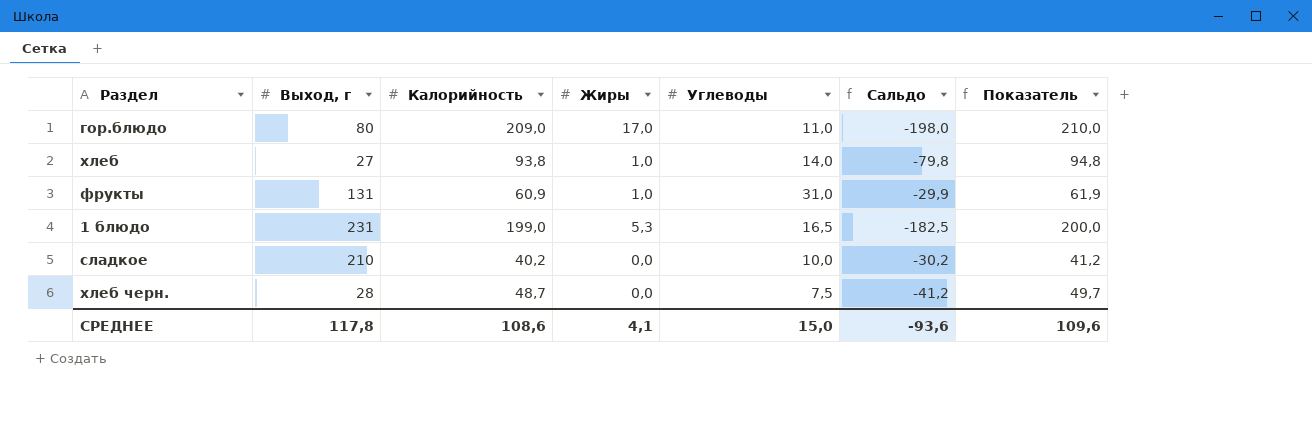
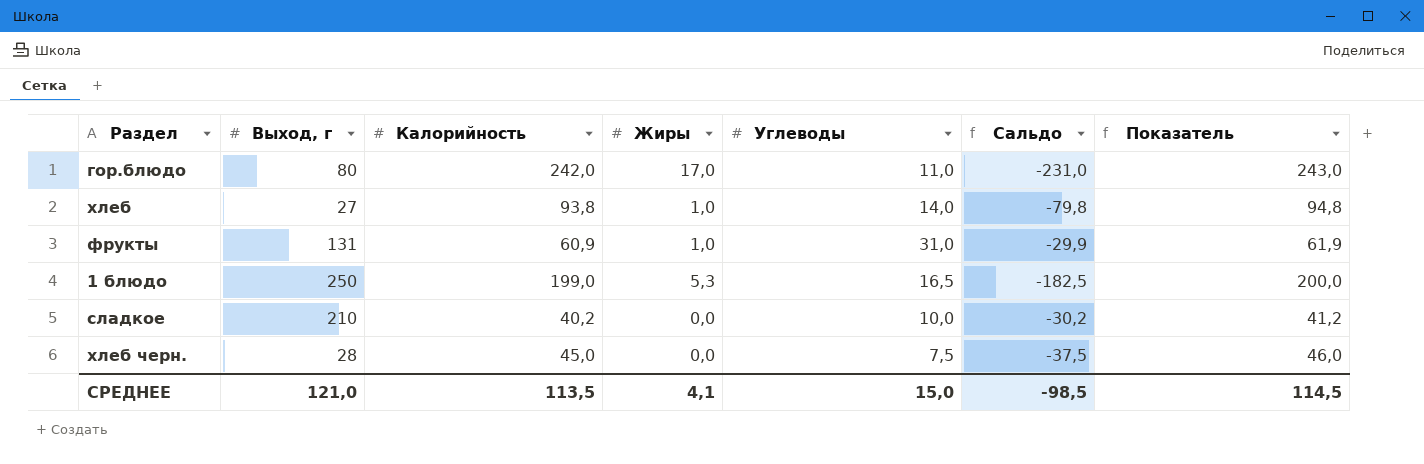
гор.блюдо | Калорийность: 209,0 -> 242,0
гор.блюдо | Сальдо: -198,0 -> -231,0
гор.блюдо | Показатель: 210,0 -> 243,0
1 блюдо | Выход, г: 231 -> 250
хлеб черн. | Калорийность: 48,7 -> 45,0
хлеб черн. | Сальдо: -41,2 -> -37,5
хлеб черн. | Показатель: 49,7 -> 46,0
СРЕДНЕЕ | Выход, г: 117,8 -> 121,0
СРЕДНЕЕ | Калорийность: 108,6 -> 113,5
СРЕДНЕЕ | Сальдо: -93,6 -> -98,5
СРЕДНЕЕ | Показатель: 109,6 -> 114,5

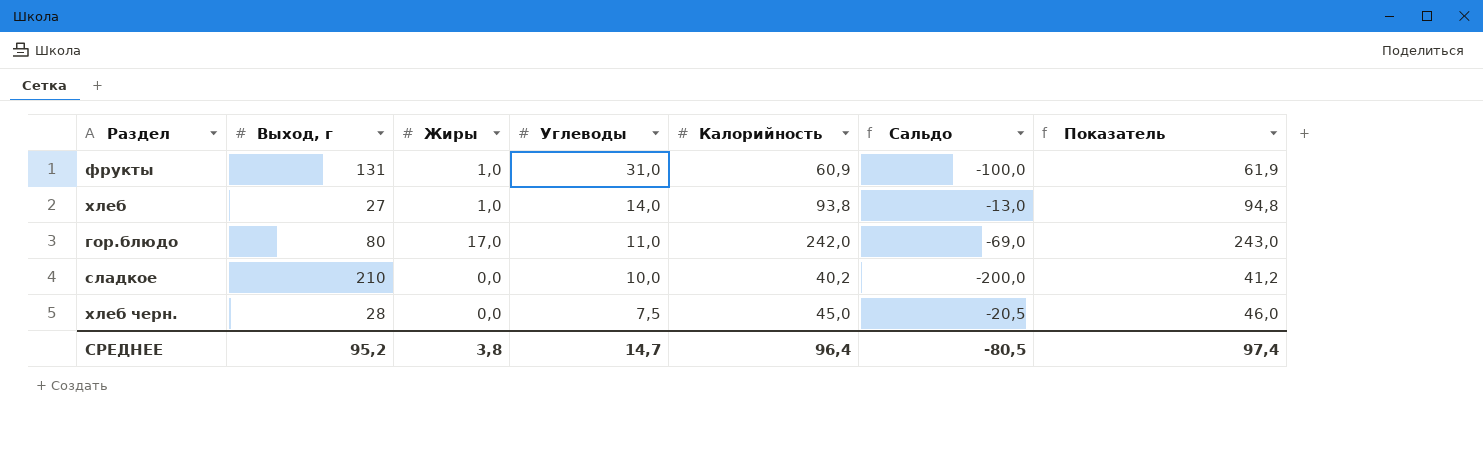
row order: none -> Углеводы descending
column Калорийность | position: 3 -> 5
column Сальдо | formula: [Углеводы] - [Калорийность] -> [Углеводы] - [Выход, г]
row 1 блюдо: 250 | 199,0 | 5,3 | 16,5 | -182,5 | 200,0 -> none
СРЕДНЕЕ | Выход, г: 121,0 -> 95,2
СРЕДНЕЕ | Жиры: 4,1 -> 3,8
СРЕДНЕЕ | Углеводы: 15,0 -> 14,7
СРЕДНЕЕ | Калорийность: 113,5 -> 96,4
СРЕДНЕЕ | Сальдо: -98,5 -> -80,5
СРЕДНЕЕ | Показатель: 114,5 -> 97,4

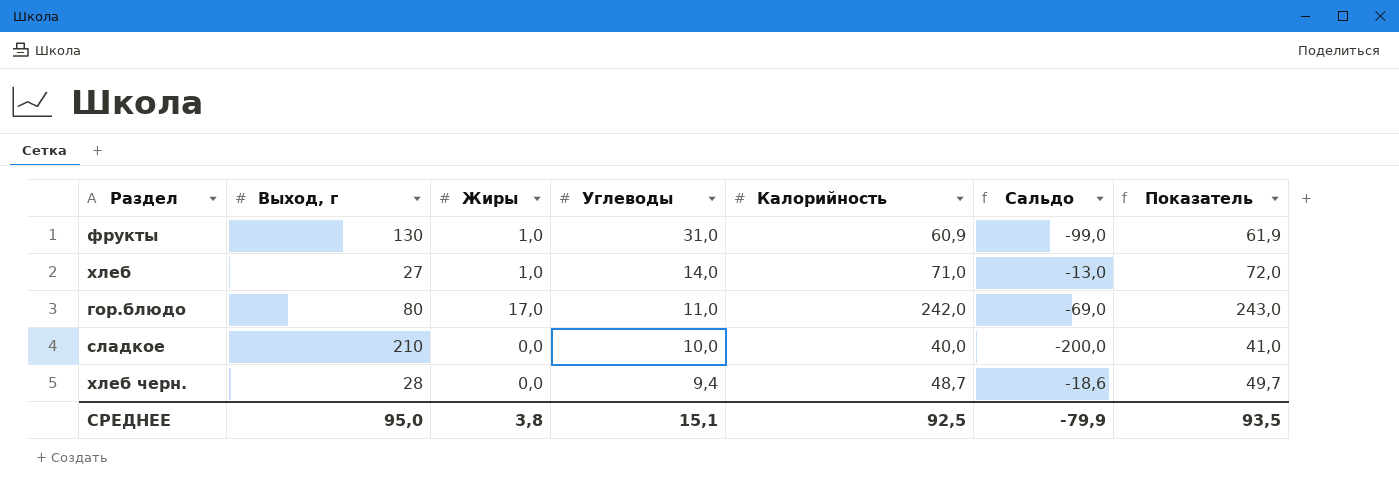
фрукты | Выход, г: 131 -> 130
фрукты | Сальдо: -100,0 -> -99,0
хлеб | Калорийность: 93,8 -> 71,0
хлеб | Показатель: 94,8 -> 72,0
сладкое | Калорийность: 40,2 -> 40,0
сладкое | Показатель: 41,2 -> 41,0
хлеб черн. | Углеводы: 7,5 -> 9,4
хлеб черн. | Калорийность: 45,0 -> 48,7
хлеб черн. | Сальдо: -20,5 -> -18,6
хлеб черн. | Показатель: 46,0 -> 49,7
СРЕДНЕЕ | Выход, г: 95,2 -> 95,0
СРЕДНЕЕ | Углеводы: 14,7 -> 15,1
СРЕДНЕЕ | Калорийность: 96,4 -> 92,5
СРЕДНЕЕ | Сальдо: -80,5 -> -79,9
СРЕДНЕЕ | Показатель: 97,4 -> 93,5

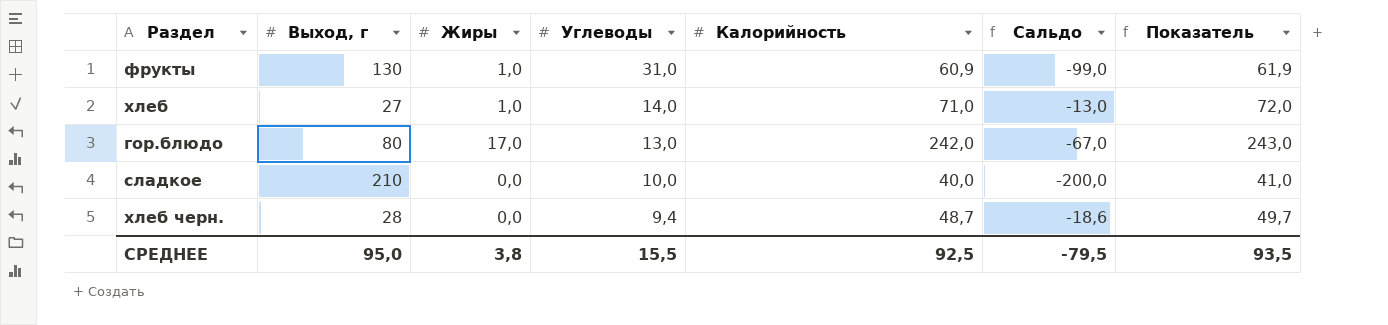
гор.блюдо | Углеводы: 11,0 -> 13,0
гор.блюдо | Сальдо: -69,0 -> -67,0
СРЕДНЕЕ | Углеводы: 15,1 -> 15,5
СРЕДНЕЕ | Сальдо: -79,9 -> -79,5

